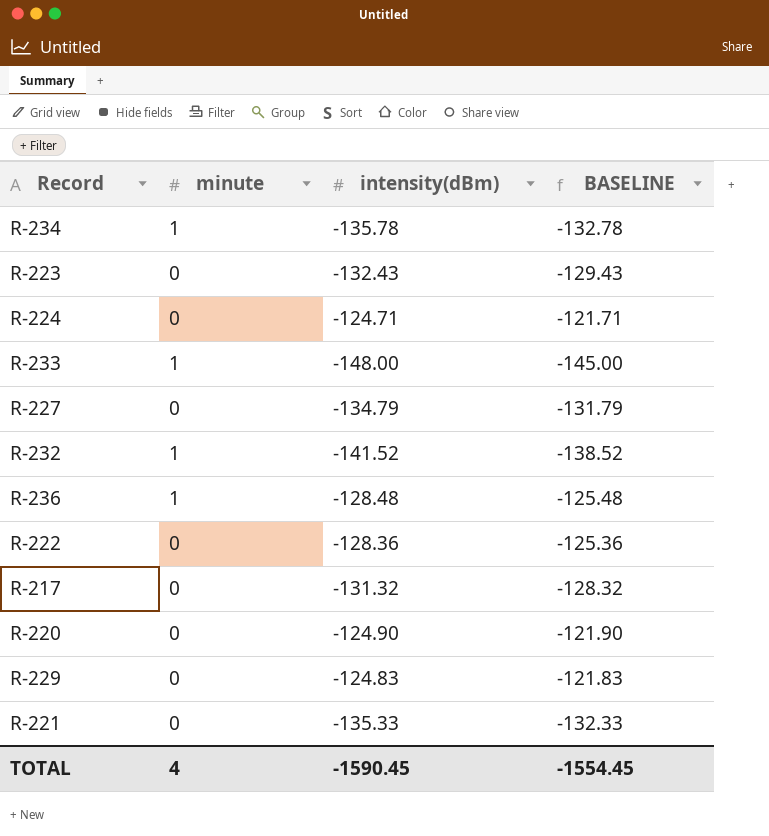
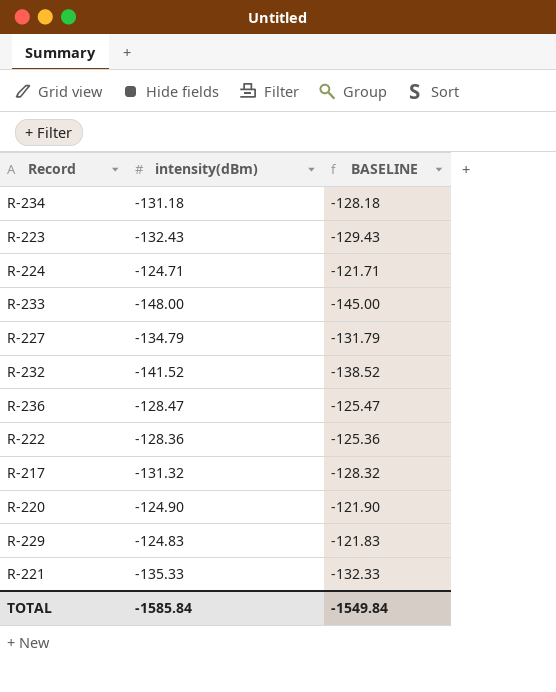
column minute | position: 2 -> none
R-234 | intensity(dBm): -135.78 -> -131.18
R-234 | BASELINE: -132.78 -> -128.18
R-236 | intensity(dBm): -128.48 -> -128.47
R-236 | BASELINE: -125.48 -> -125.47
TOTAL | intensity(dBm): -1590.45 -> -1585.84
TOTAL | BASELINE: -1554.45 -> -1549.84

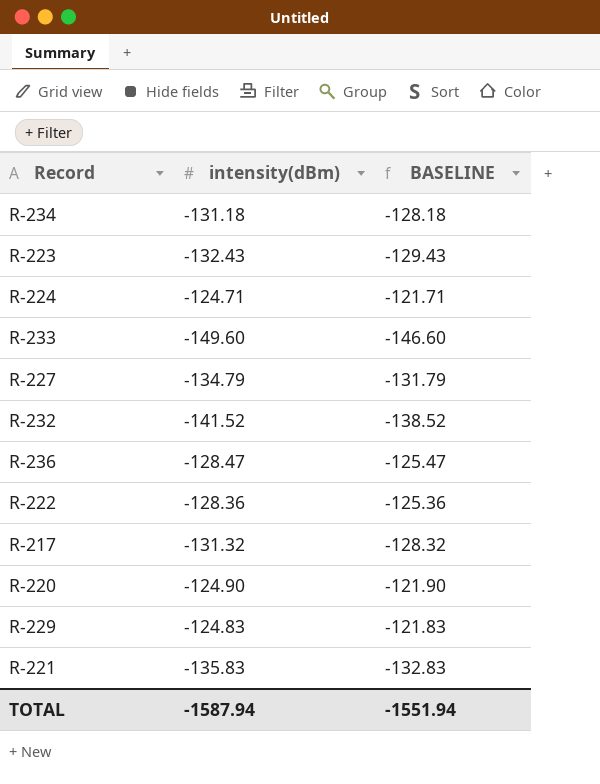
R-233 | intensity(dBm): -148.00 -> -149.60
R-233 | BASELINE: -145.00 -> -146.60
R-221 | intensity(dBm): -135.33 -> -135.83
R-221 | BASELINE: -132.33 -> -132.83
TOTAL | intensity(dBm): -1585.84 -> -1587.94
TOTAL | BASELINE: -1549.84 -> -1551.94

